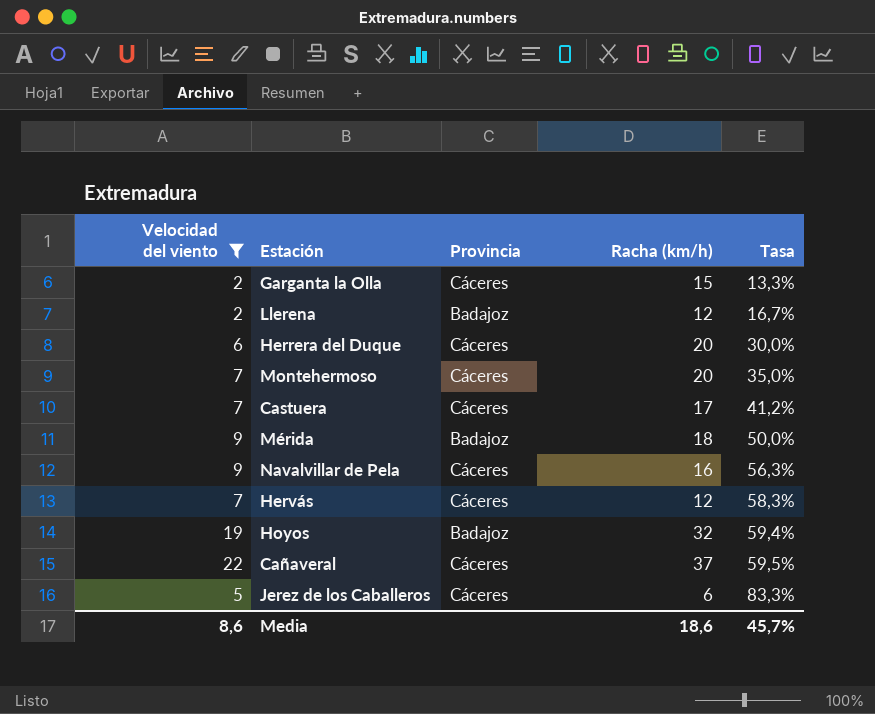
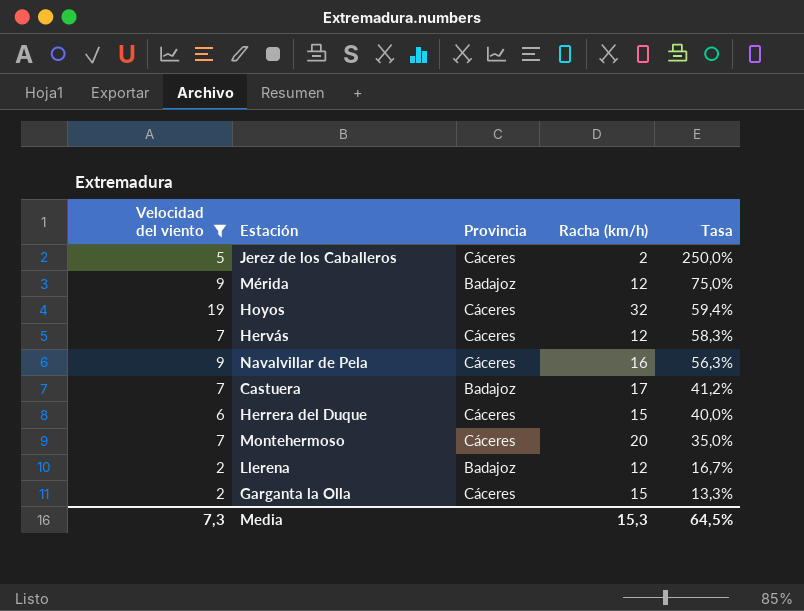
row order: Tasa ascending -> Tasa descending
row Cañaveral: 22 | Cáceres | 37 | 59,5% -> none
Jerez de los Caballeros | Racha (km/h): 6 -> 2
Jerez de los Caballeros | Tasa: 83,3% -> 250,0%
Mérida | Racha (km/h): 18 -> 12
Mérida | Tasa: 50,0% -> 75,0%
Hoyos | Provincia: Badajoz -> Cáceres
Castuera | Provincia: Cáceres -> Badajoz
Herrera del Duque | Racha (km/h): 20 -> 15
Herrera del Duque | Tasa: 30,0% -> 40,0%
Media | Velocidad del viento: 8,6 -> 7,3
Media | Racha (km/h): 18,6 -> 15,3
Media | Tasa: 45,7% -> 64,5%

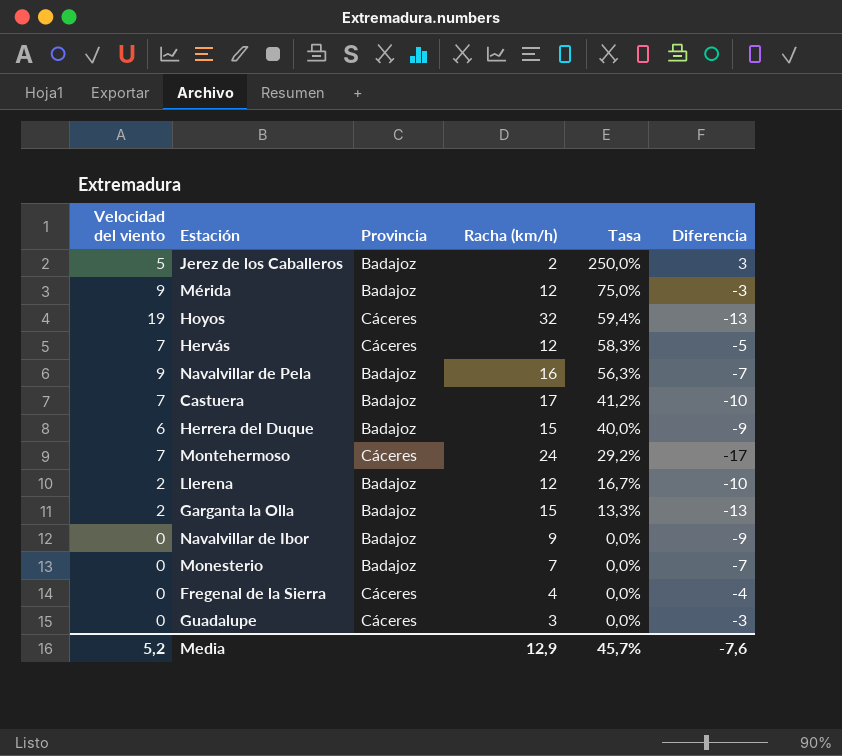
filter: Velocidad del viento != 0 -> none
column Diferencia | formula: none -> [Velocidad del viento] - [Racha (km/h)]
Jerez de los Caballeros | Provincia: Cáceres -> Badajoz
Navalvillar de Pela | Provincia: Cáceres -> Badajoz
Herrera del Duque | Provincia: Cáceres -> Badajoz
Montehermoso | Racha (km/h): 20 -> 24
Montehermoso | Tasa: 35,0% -> 29,2%
Garganta la Olla | Provincia: Cáceres -> Badajoz
Media | Velocidad del viento: 7,3 -> 5,2
Media | Racha (km/h): 15,3 -> 12,9
Media | Tasa: 64,5% -> 45,7%

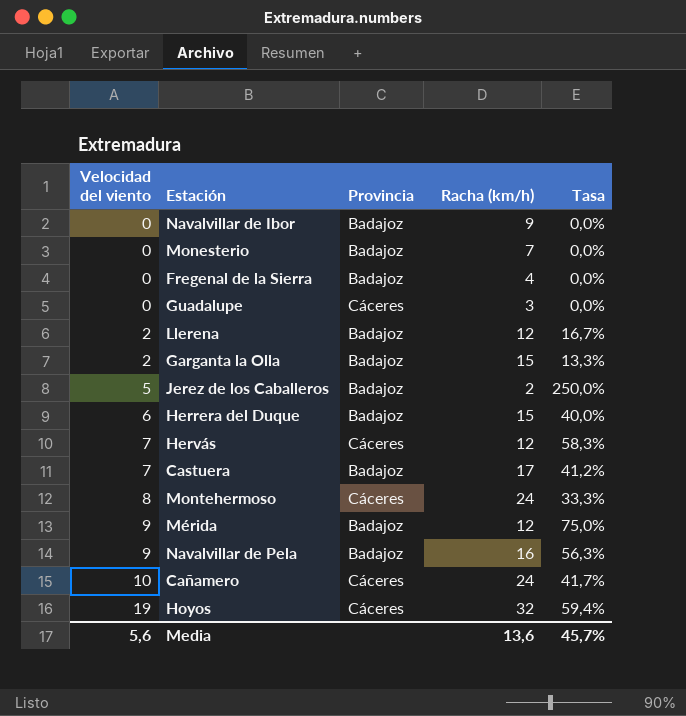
row order: Tasa descending -> Velocidad del viento ascending
column Diferencia | formula: [Velocidad del viento] - [Racha (km/h)] -> none
Fregenal de la Sierra | Provincia: Cáceres -> Badajoz
Montehermoso | Velocidad del viento: 7 -> 8
Montehermoso | Tasa: 29,2% -> 33,3%
row Cañamero: none -> 10 | Cáceres | 24 | 41,7%
Media | Velocidad del viento: 5,2 -> 5,6
Media | Racha (km/h): 12,9 -> 13,6

